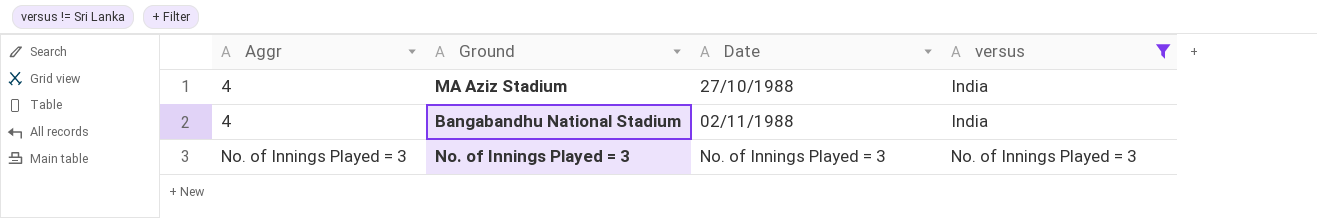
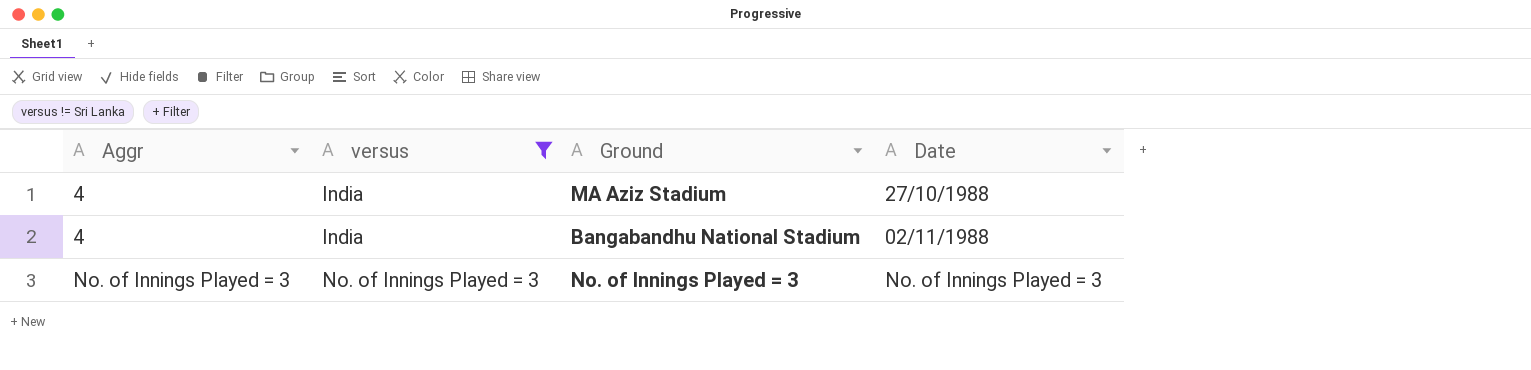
column versus | position: 4 -> 2

